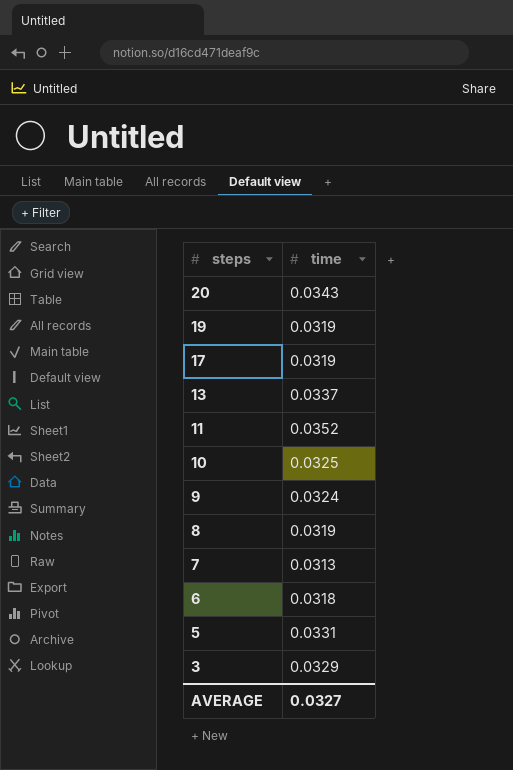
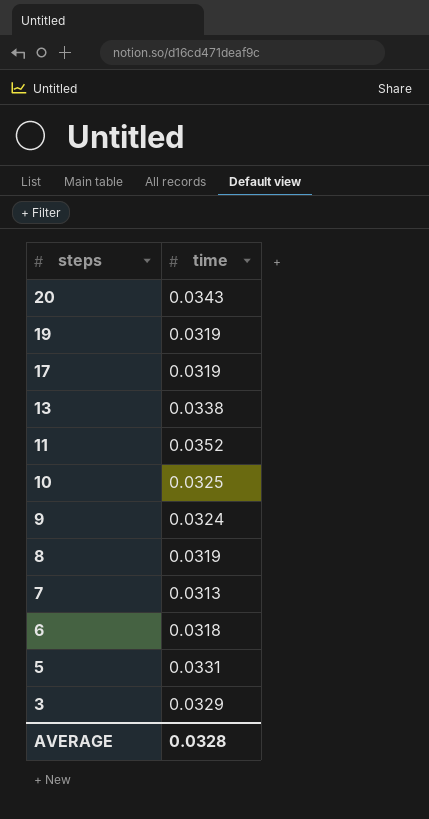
13 | time: 0.0337 -> 0.0338
AVERAGE | time: 0.0327 -> 0.0328

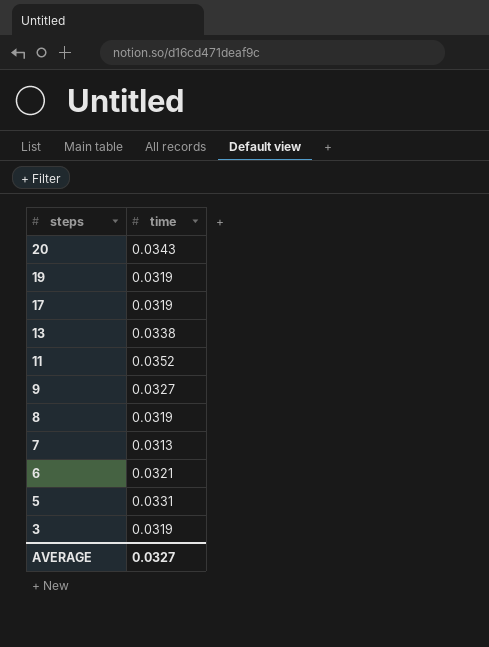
row 10: 0.0325 -> none
9 | time: 0.0324 -> 0.0327
6 | time: 0.0318 -> 0.0321
3 | time: 0.0329 -> 0.0319
AVERAGE | time: 0.0328 -> 0.0327

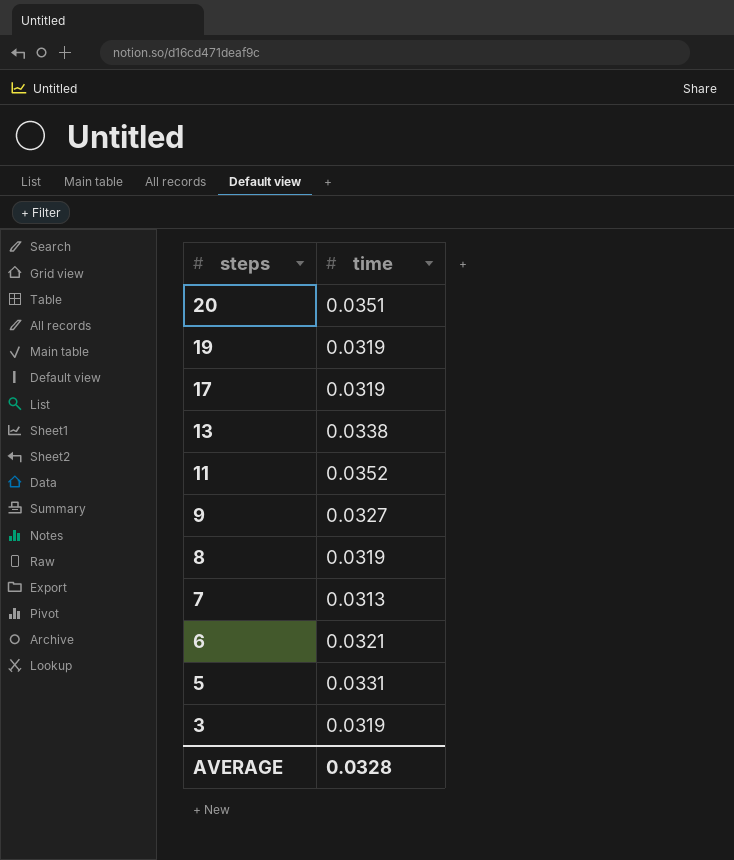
20 | time: 0.0343 -> 0.0351
AVERAGE | time: 0.0327 -> 0.0328

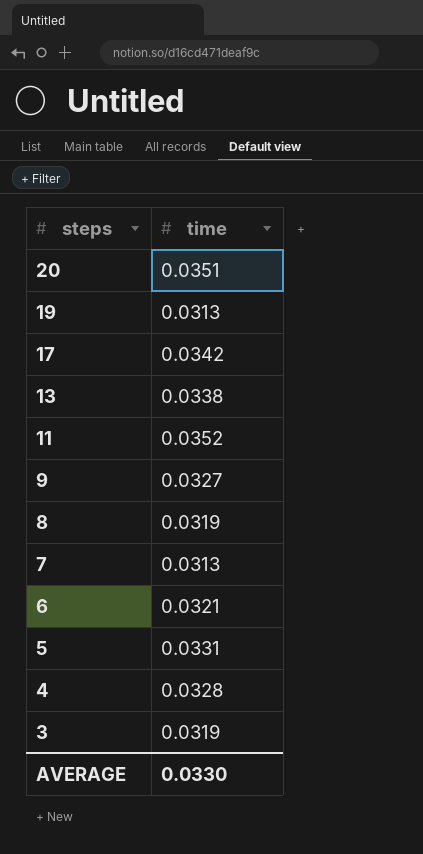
19 | time: 0.0319 -> 0.0313
17 | time: 0.0319 -> 0.0342
row 4: none -> 0.0328
AVERAGE | time: 0.0328 -> 0.0330

